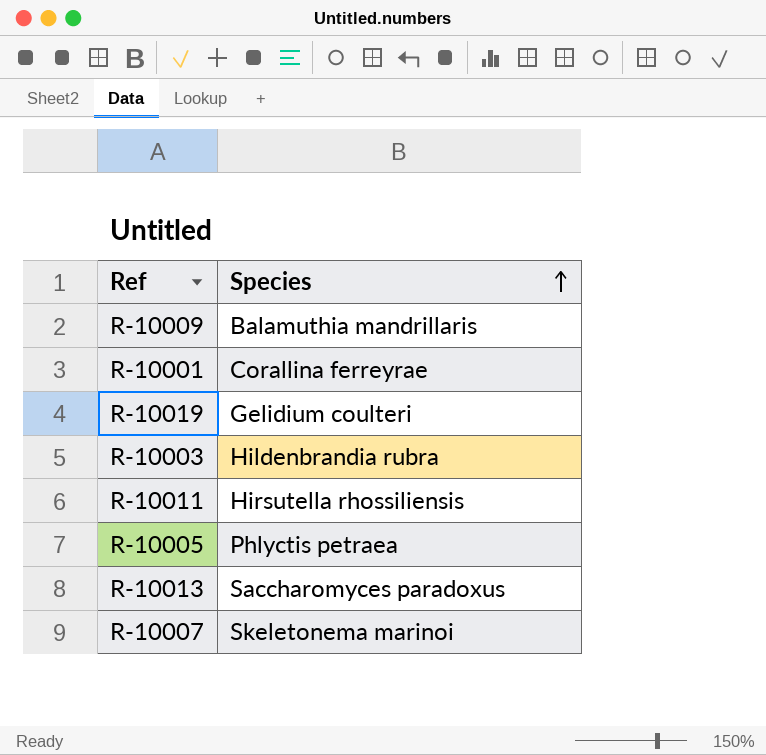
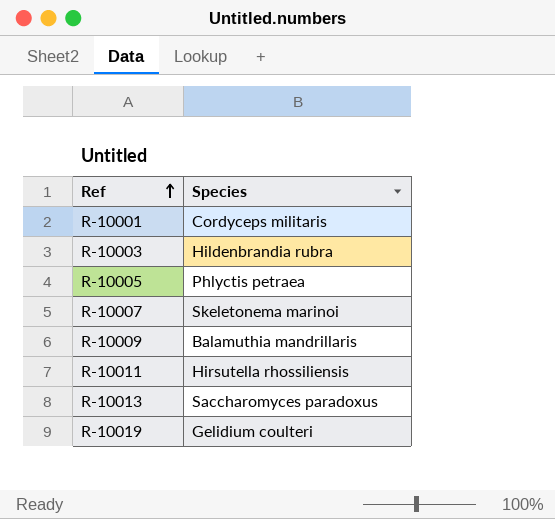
row order: Species ascending -> Ref ascending
R-10001 | Species: Corallina ferreyrae -> Cordyceps militaris

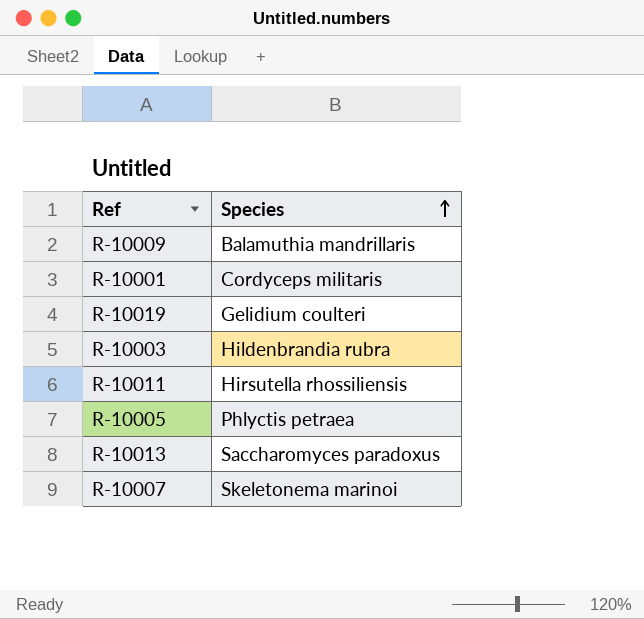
row order: Ref ascending -> Species ascending

